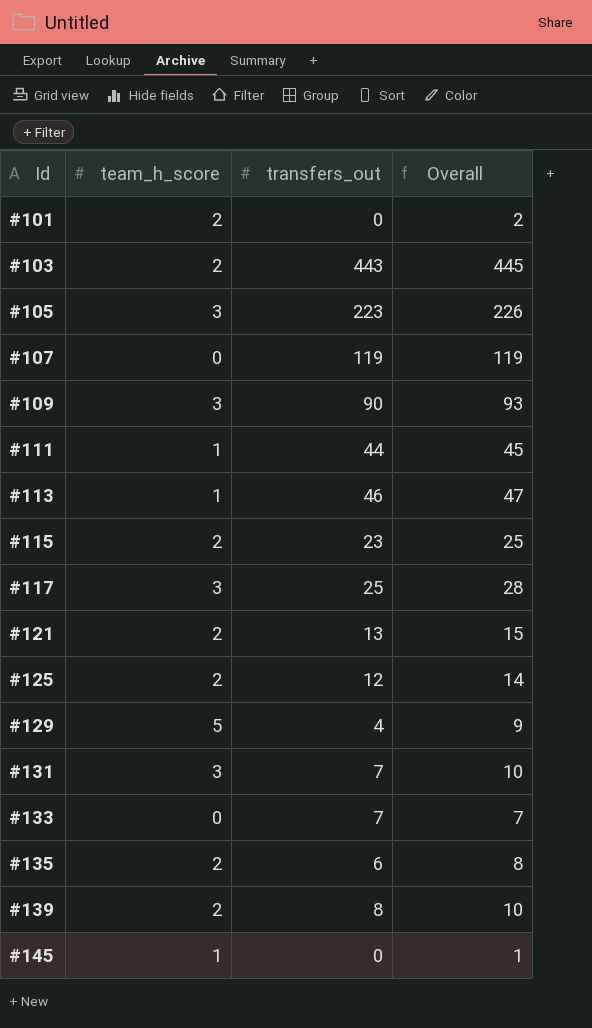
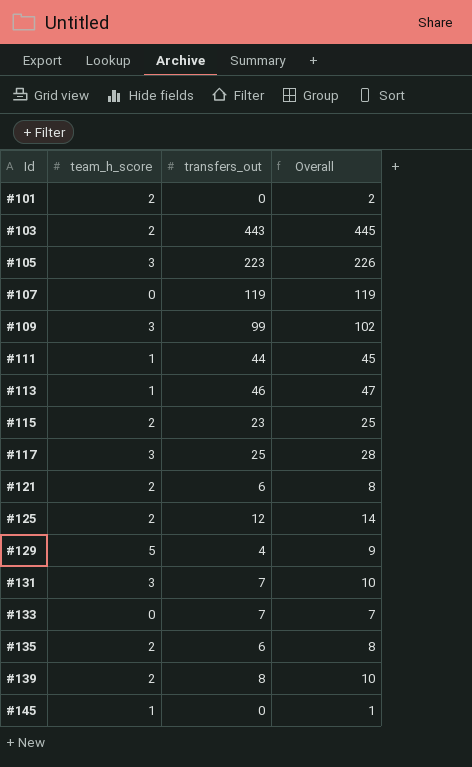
#109 | transfers_out: 90 -> 99
#109 | Overall: 93 -> 102
#121 | transfers_out: 13 -> 6
#121 | Overall: 15 -> 8

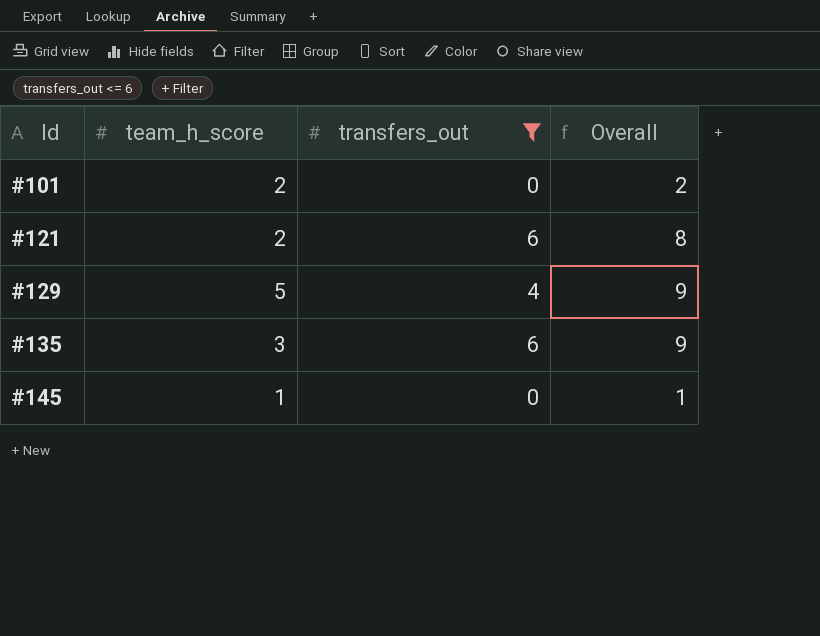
filter: none -> transfers_out <= 6
#135 | team_h_score: 2 -> 3
#135 | Overall: 8 -> 9

